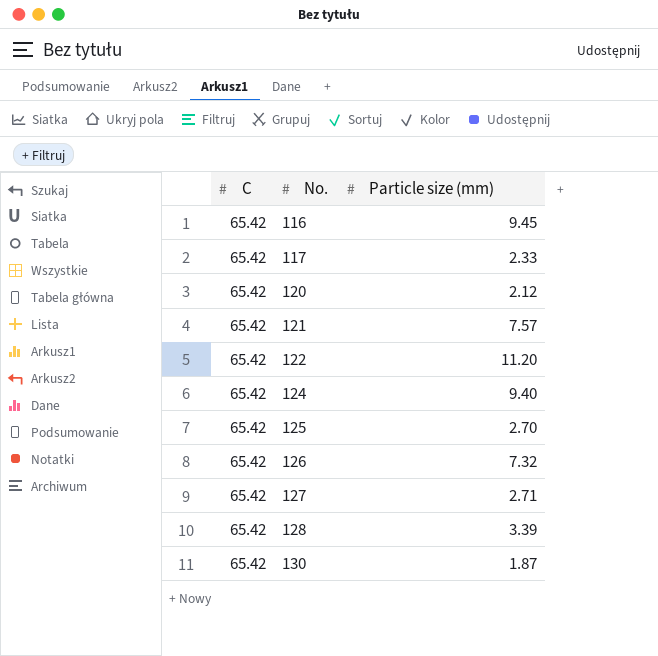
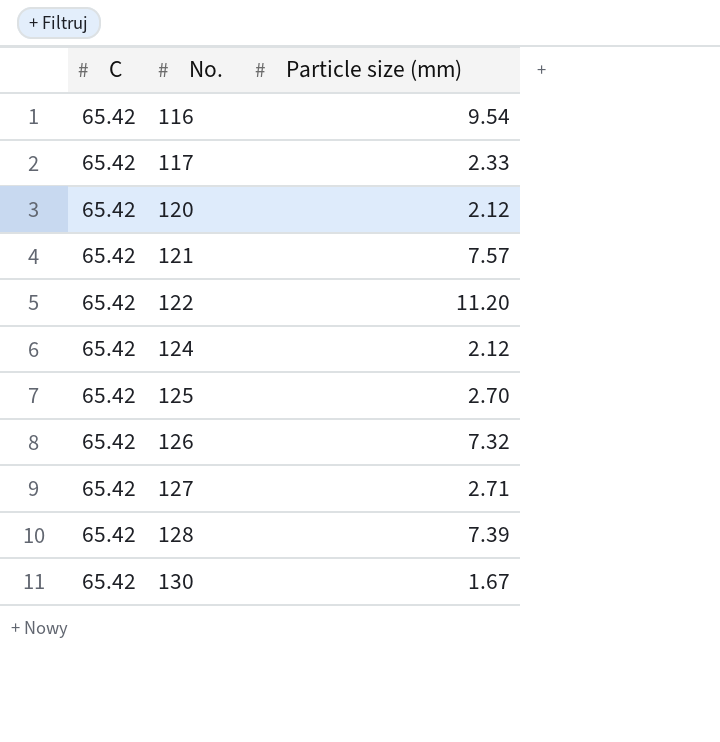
116 | Particle size (mm): 9.45 -> 9.54
124 | Particle size (mm): 9.40 -> 2.12
128 | Particle size (mm): 3.39 -> 7.39
130 | Particle size (mm): 1.87 -> 1.67

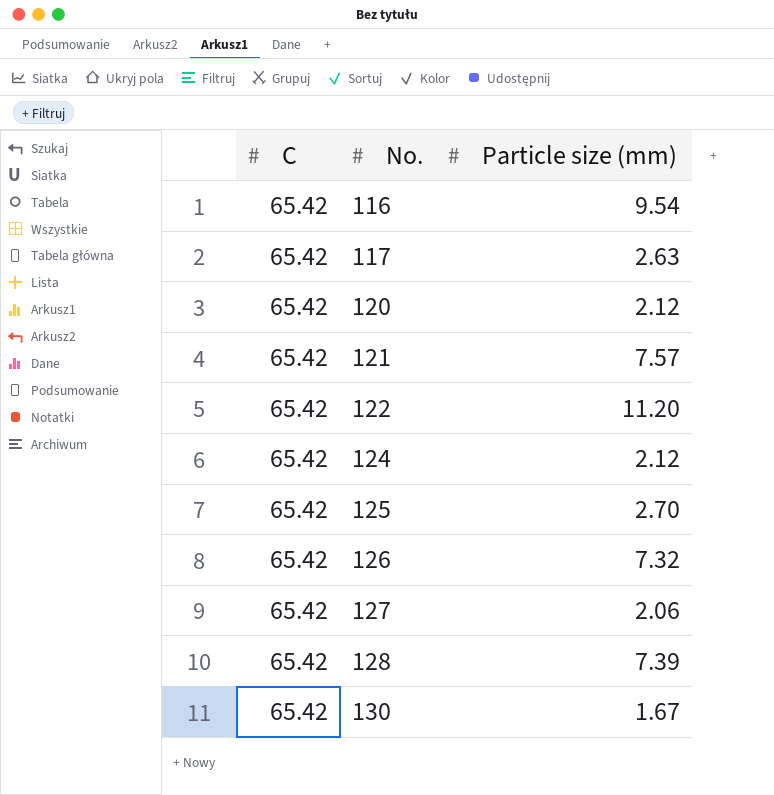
117 | Particle size (mm): 2.33 -> 2.63
127 | Particle size (mm): 2.71 -> 2.06

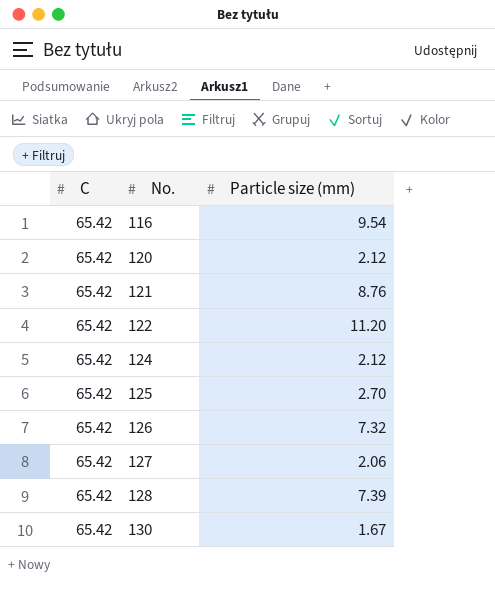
row 117: 65.42 | 2.63 -> none
121 | Particle size (mm): 7.57 -> 8.76

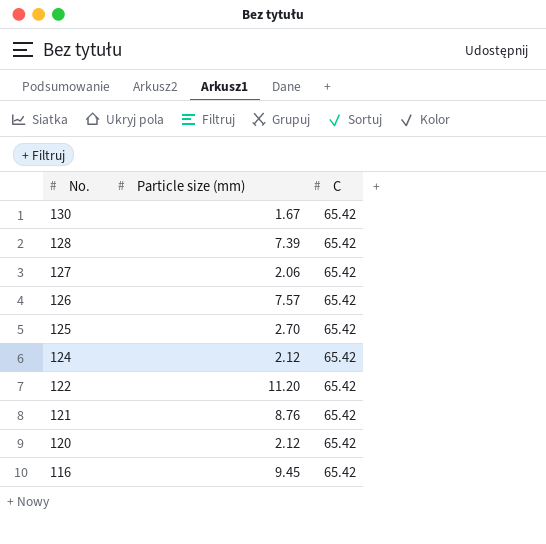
row order: No. ascending -> No. descending
column C | position: 1 -> 3
126 | Particle size (mm): 7.32 -> 7.57
116 | Particle size (mm): 9.54 -> 9.45

